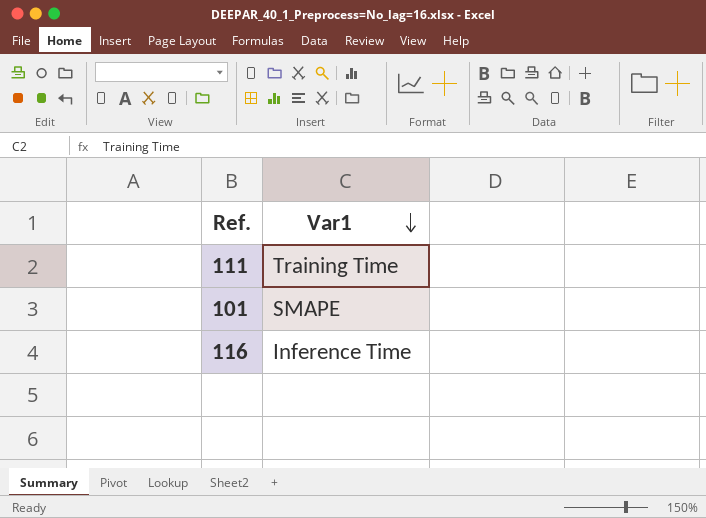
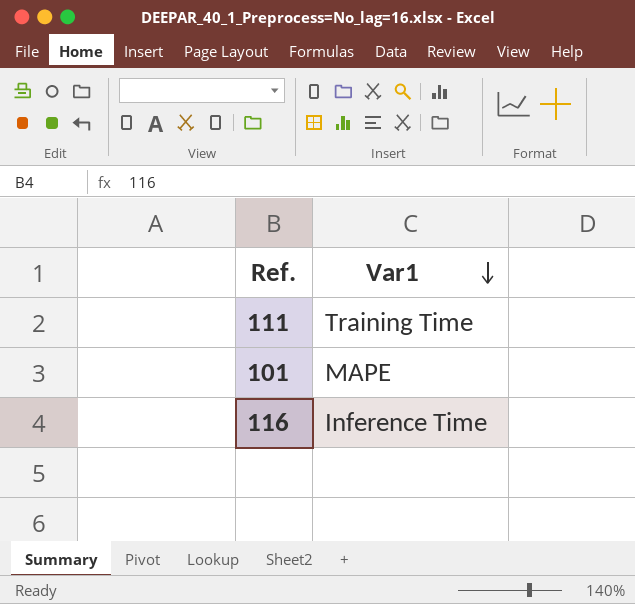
101 | Var1: SMAPE -> MAPE

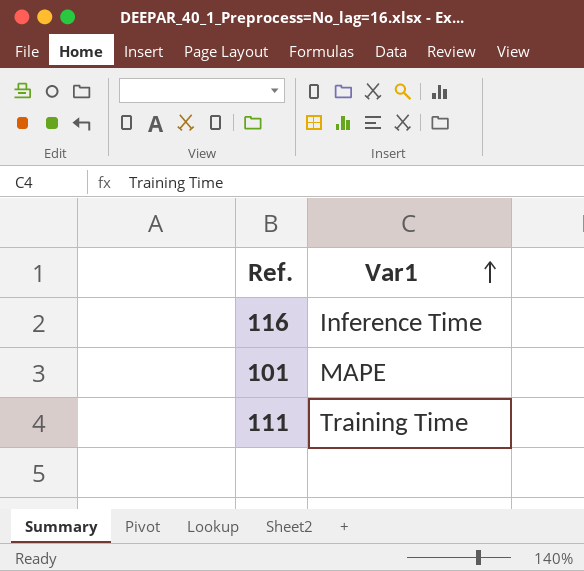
row order: Var1 descending -> Var1 ascending

